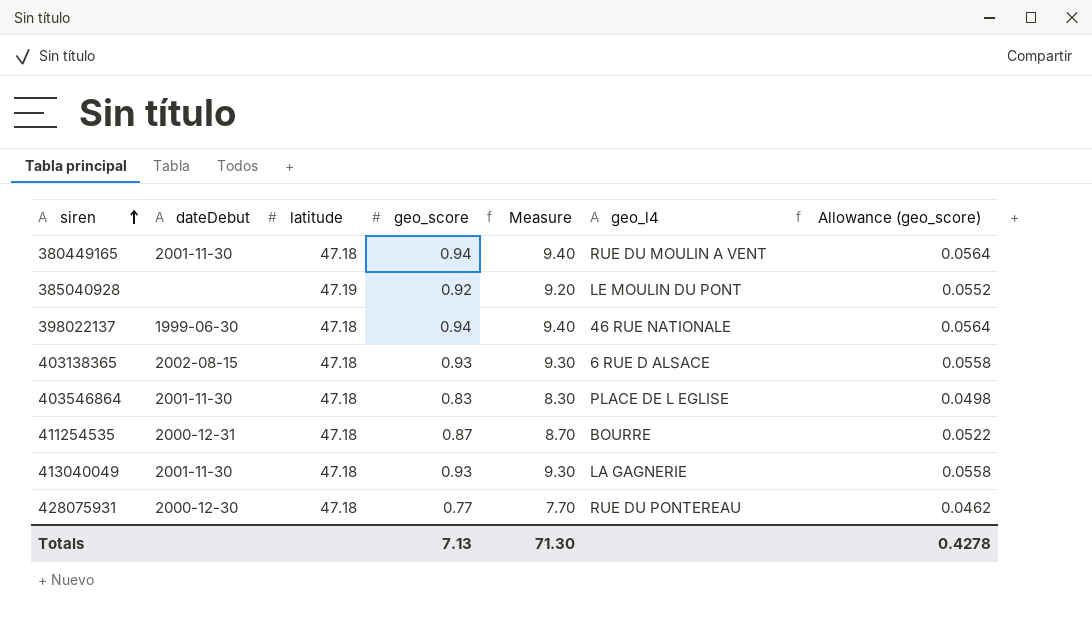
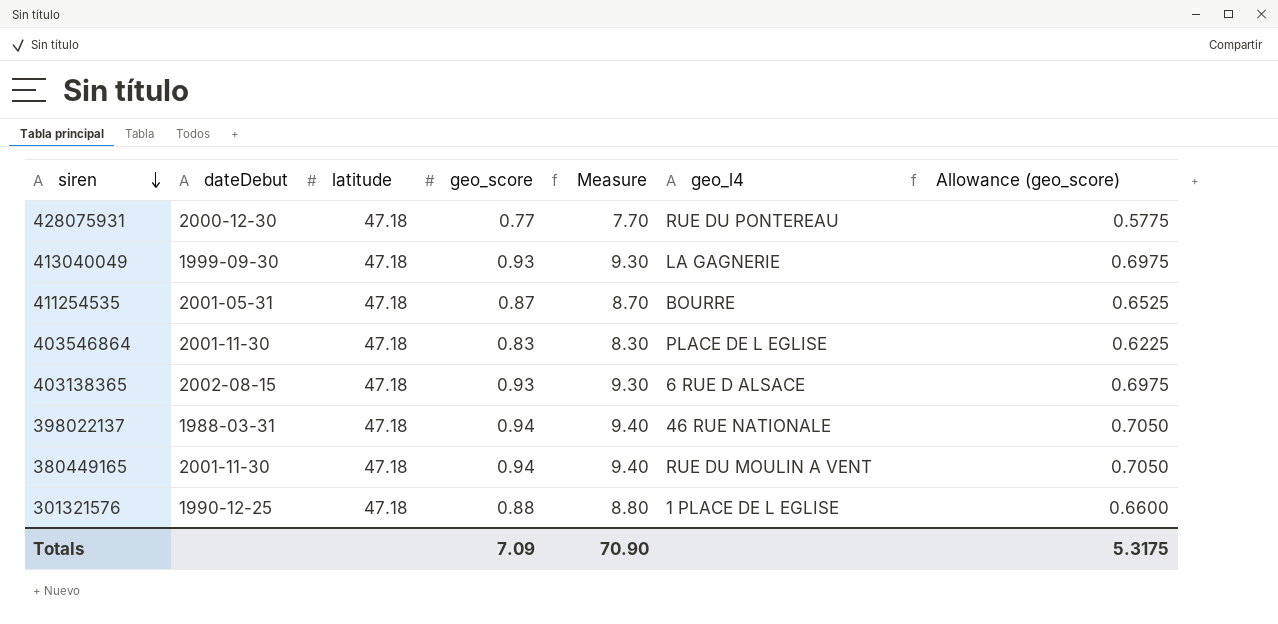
row order: siren ascending -> siren descending
column Allowance (geo_score) | formula: [geo_score] * 0.06 -> [geo_score] * 0.75
row 385040928: none | 47.19 | 0.92 | 9.20 | LE MOULIN DU PONT | 0.0552 -> none
413040049 | dateDebut: 2001-11-30 -> 1999-09-30
411254535 | dateDebut: 2000-12-31 -> 2001-05-31
398022137 | dateDebut: 1999-06-30 -> 1988-03-31
row 301321576: none -> 1990-12-25 | 47.18 | 0.88 | 8.80 | 1 PLACE DE L EGLISE | 0.6600
Totals | geo_score: 7.13 -> 7.09
Totals | Measure: 71.30 -> 70.90
Totals | Allowance (geo_score): 0.4278 -> 5.3175

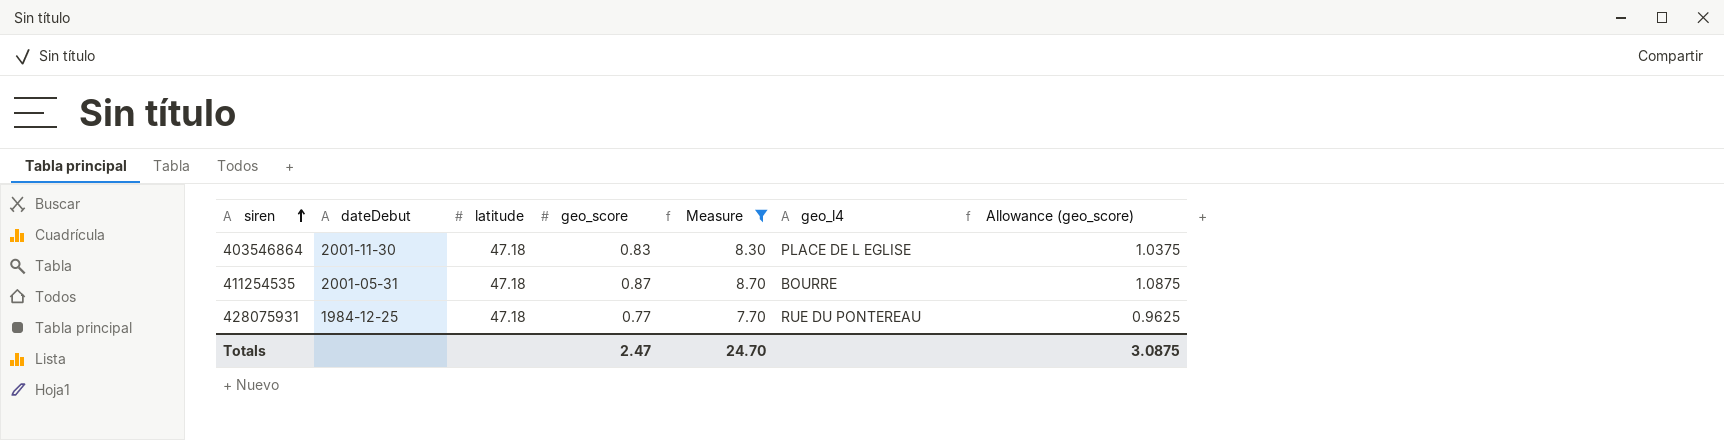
filter: none -> Measure <= 8.70
row order: siren descending -> siren ascending
column Allowance (geo_score) | formula: [geo_score] * 0.75 -> [geo_score] * 1.25
428075931 | dateDebut: 2000-12-30 -> 1984-12-25
Totals | geo_score: 7.09 -> 2.47
Totals | Measure: 70.90 -> 24.70
Totals | Allowance (geo_score): 5.3175 -> 3.0875

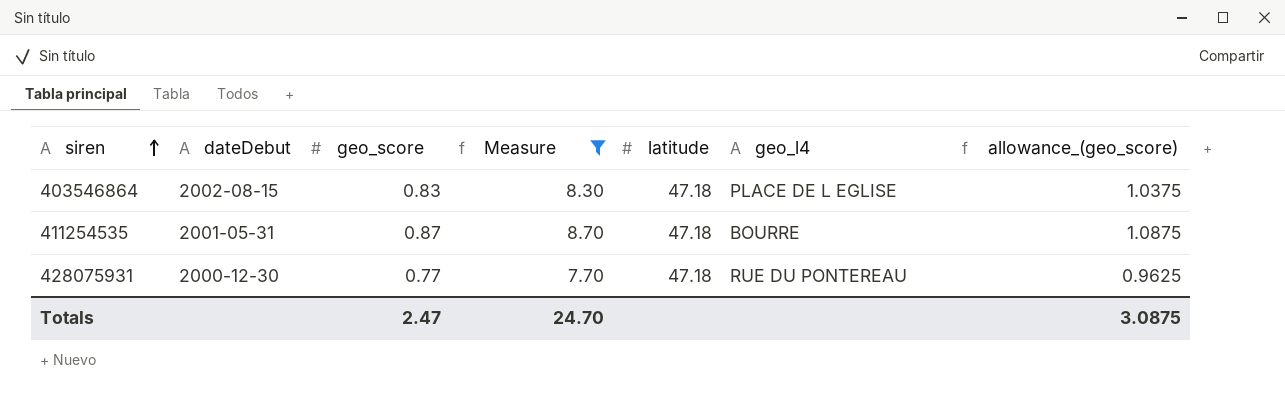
column latitude | position: 3 -> 5
column name: Allowance (geo_score) -> allowance_(geo_score)
403546864 | dateDebut: 2001-11-30 -> 2002-08-15
428075931 | dateDebut: 1984-12-25 -> 2000-12-30

